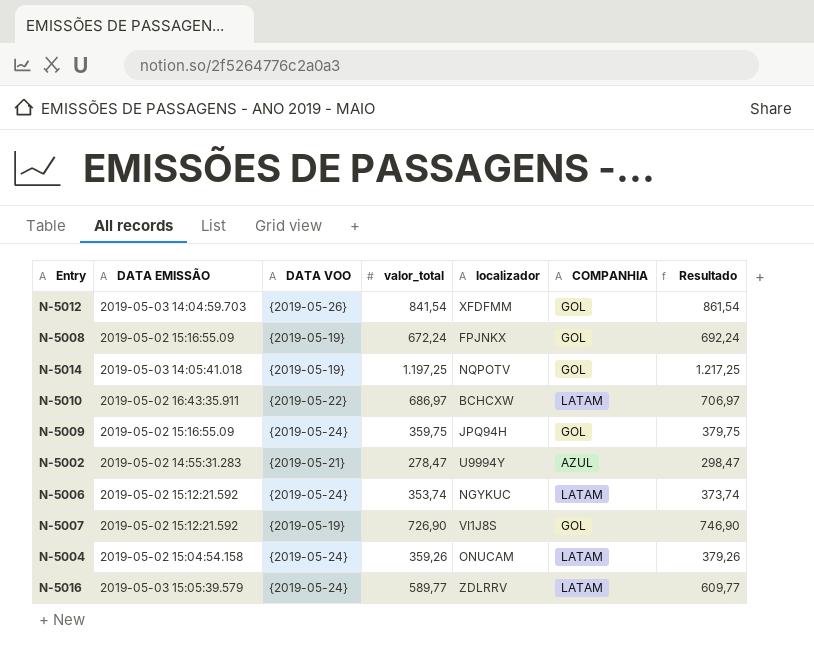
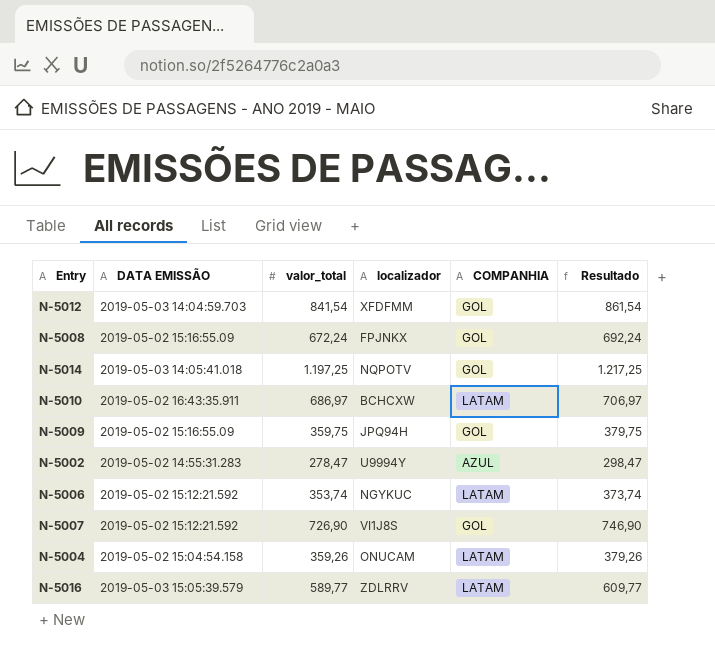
column DATA VOO | position: 3 -> none

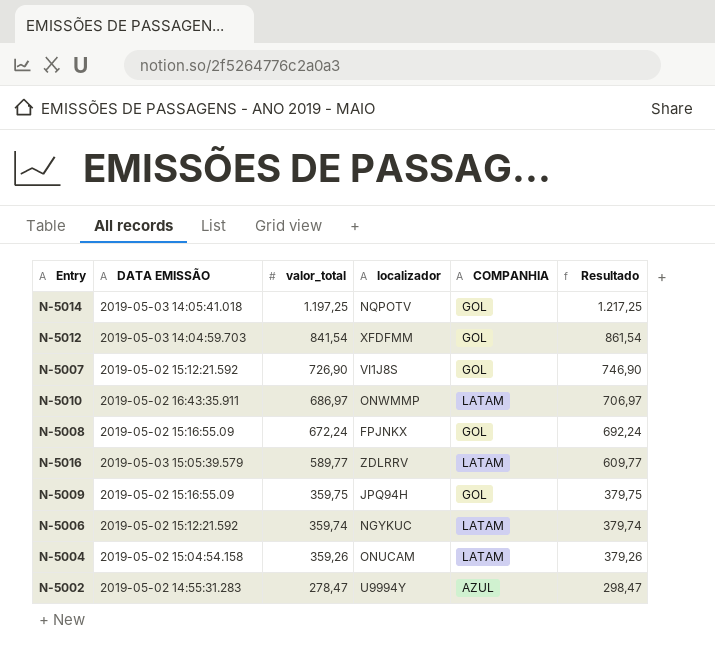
row order: none -> valor_total descending
N-5010 | localizador: BCHCXW -> ONWMMP
N-5006 | valor_total: 353,74 -> 359,74
N-5006 | Resultado: 373,74 -> 379,74

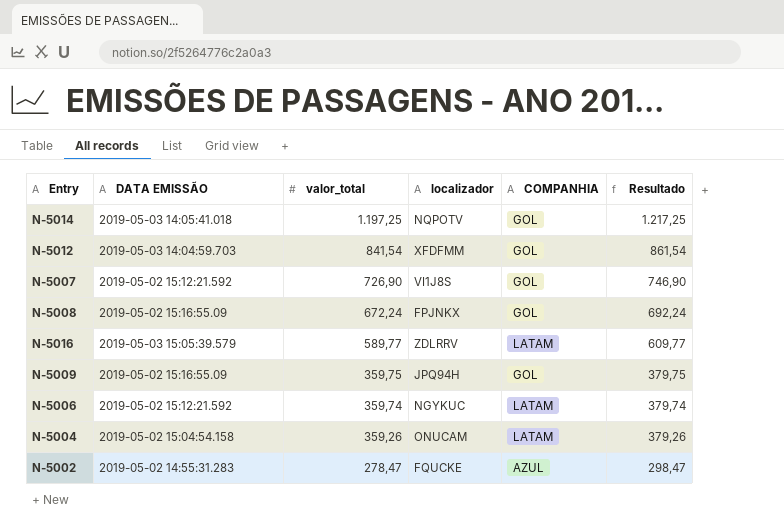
row N-5010: 2019-05-02 16:43:35.911 | 686,97 | ONWMMP | LATAM | 706,97 -> none
N-5002 | localizador: U9994Y -> FQUCKE

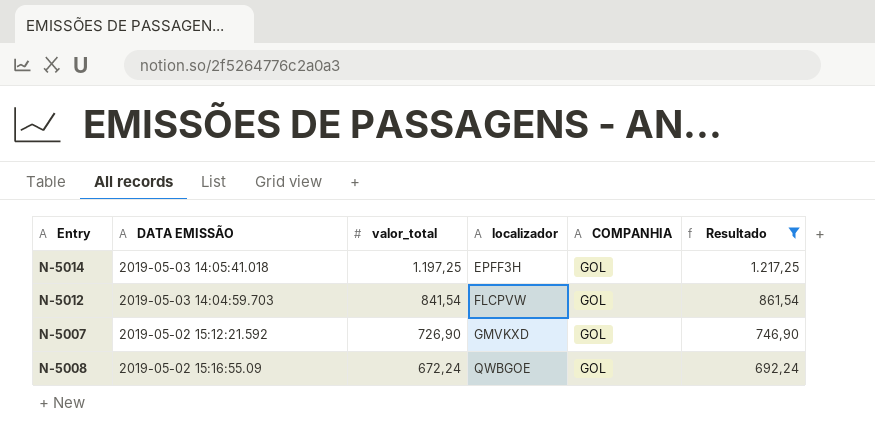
filter: none -> Resultado >= 692,24
N-5014 | localizador: NQPOTV -> EPFF3H
N-5012 | localizador: XFDFMM -> FLCPVW
N-5007 | localizador: VI1J8S -> GMVKXD
N-5008 | localizador: FPJNKX -> QWBGOE

